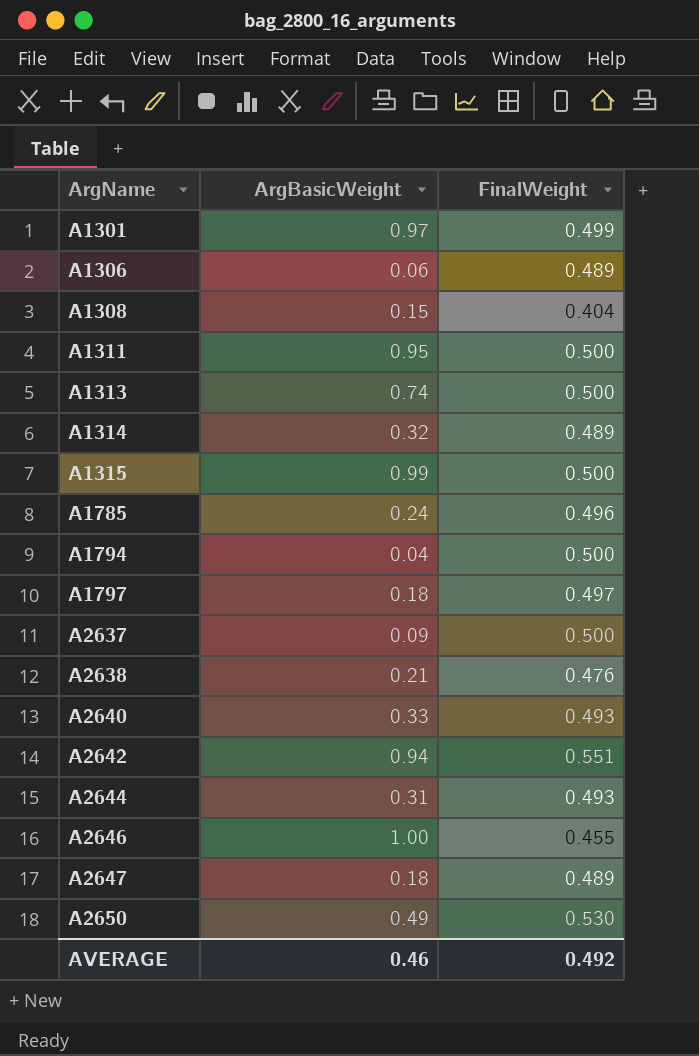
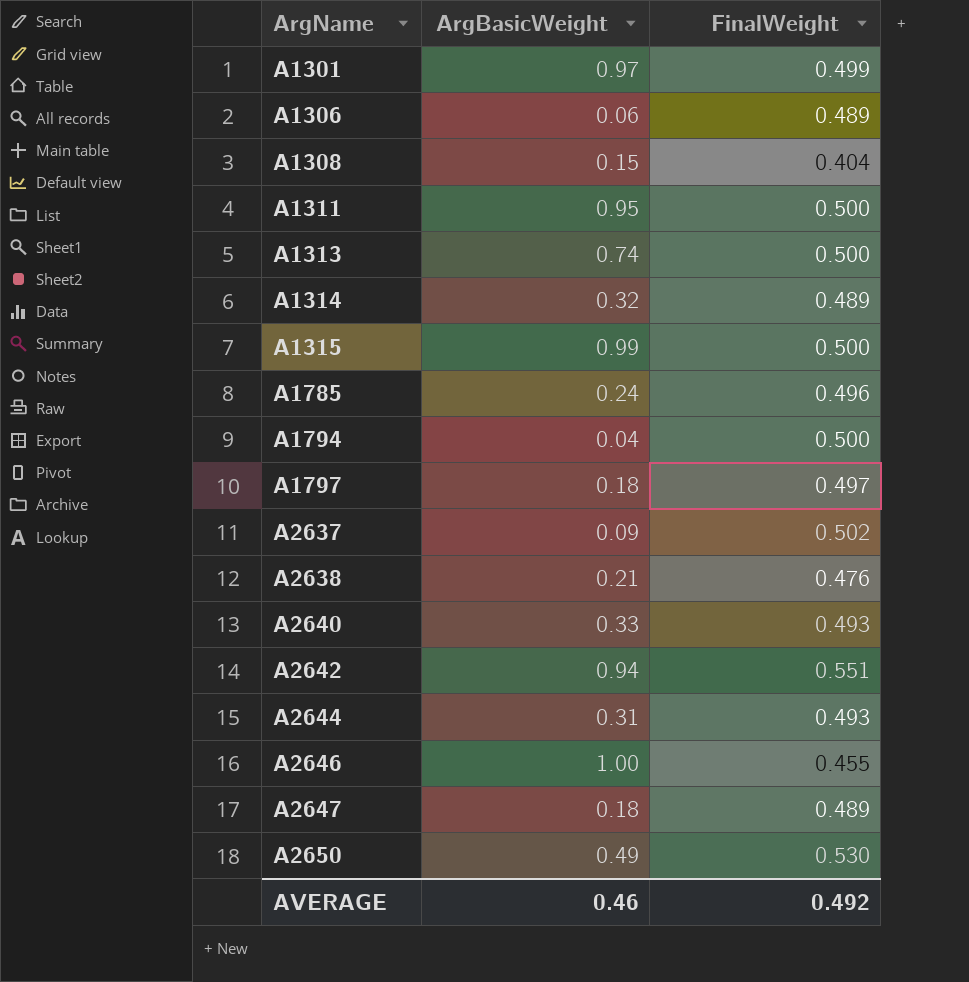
A2637 | FinalWeight: 0.500 -> 0.502

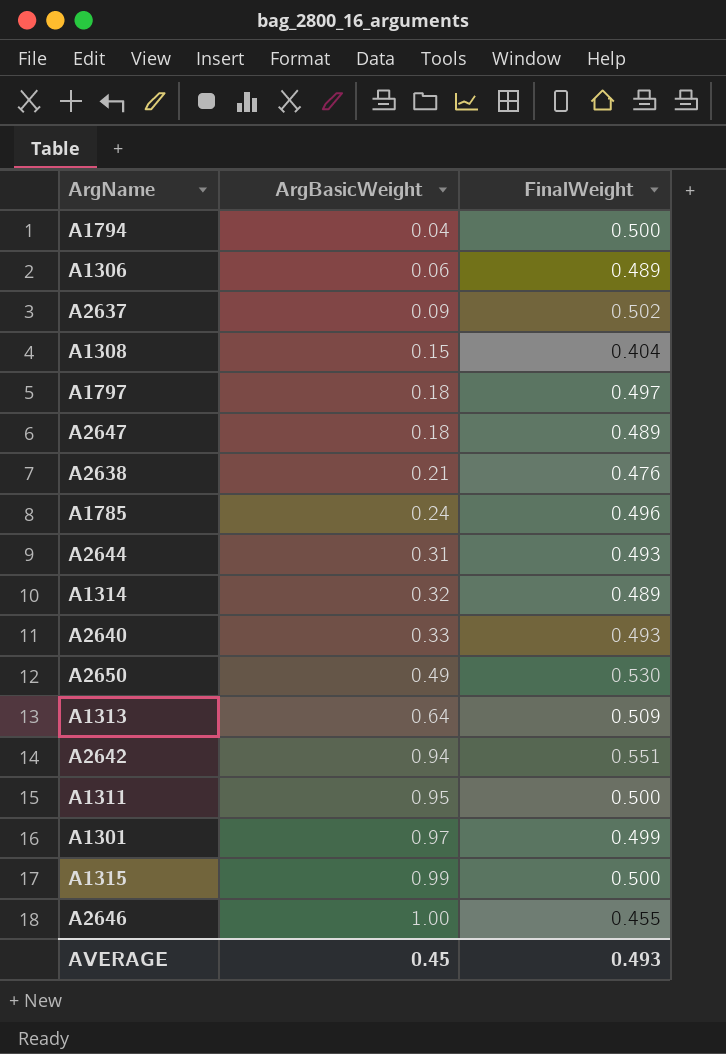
row order: ArgName ascending -> ArgBasicWeight ascending
A1313 | ArgBasicWeight: 0.74 -> 0.64
A1313 | FinalWeight: 0.500 -> 0.509
AVERAGE | ArgBasicWeight: 0.46 -> 0.45
AVERAGE | FinalWeight: 0.492 -> 0.493

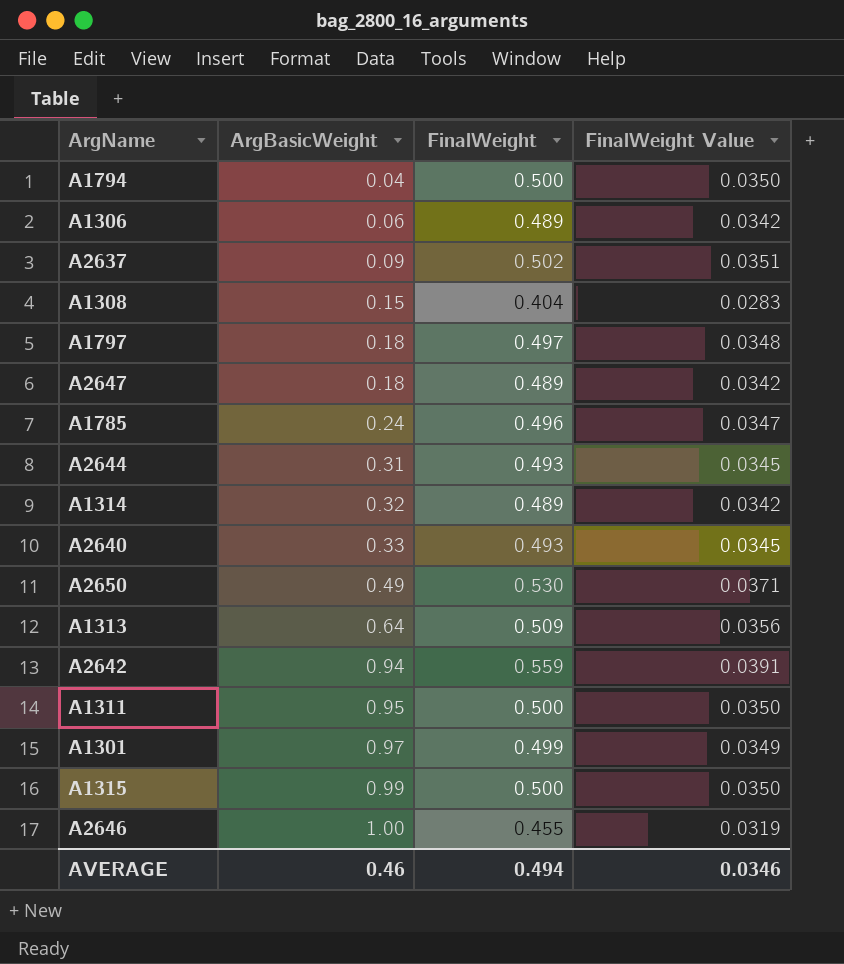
column FinalWeight Value | formula: none -> [FinalWeight] * 0.07
row A2638: 0.21 | 0.476 -> none
A2642 | FinalWeight: 0.551 -> 0.559
AVERAGE | ArgBasicWeight: 0.45 -> 0.46
AVERAGE | FinalWeight: 0.493 -> 0.494

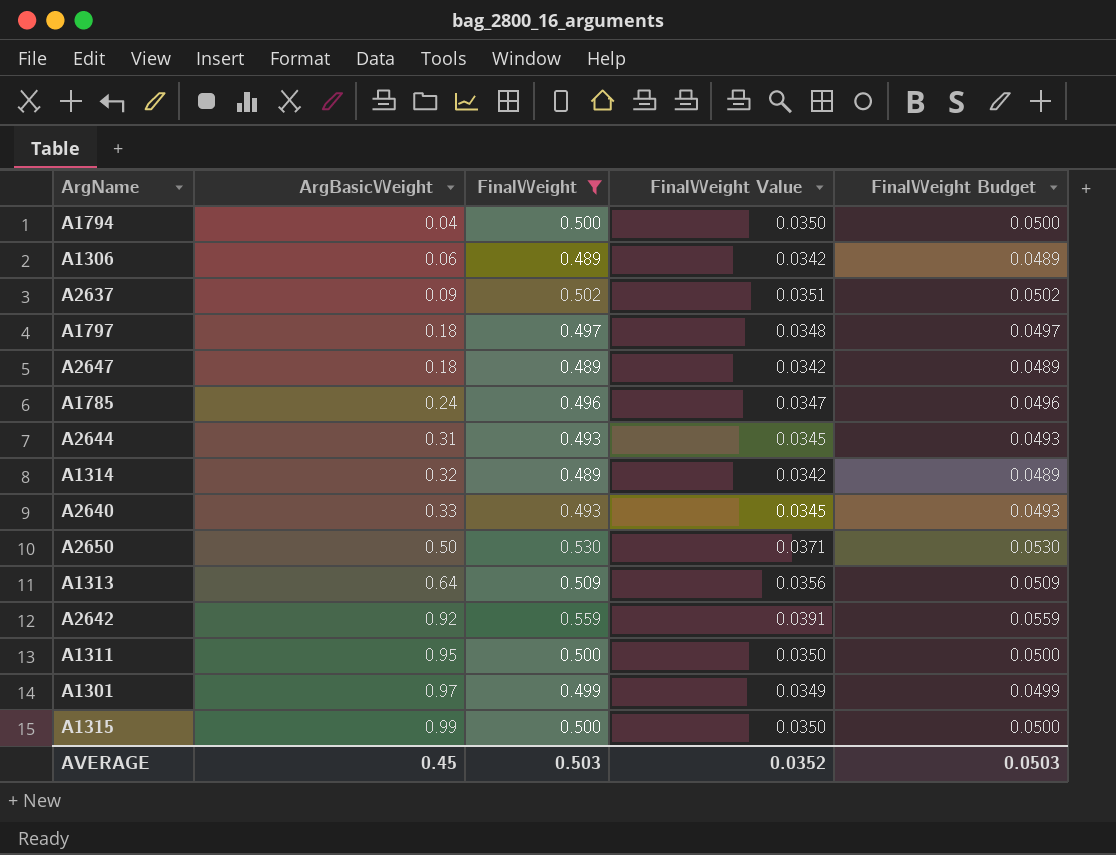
filter: none -> FinalWeight >= 0.489
column FinalWeight Budget | formula: none -> [FinalWeight] * 0.1
A2650 | ArgBasicWeight: 0.49 -> 0.50
A2642 | ArgBasicWeight: 0.94 -> 0.92
AVERAGE | ArgBasicWeight: 0.46 -> 0.45
AVERAGE | FinalWeight: 0.494 -> 0.503
AVERAGE | FinalWeight Value: 0.0346 -> 0.0352

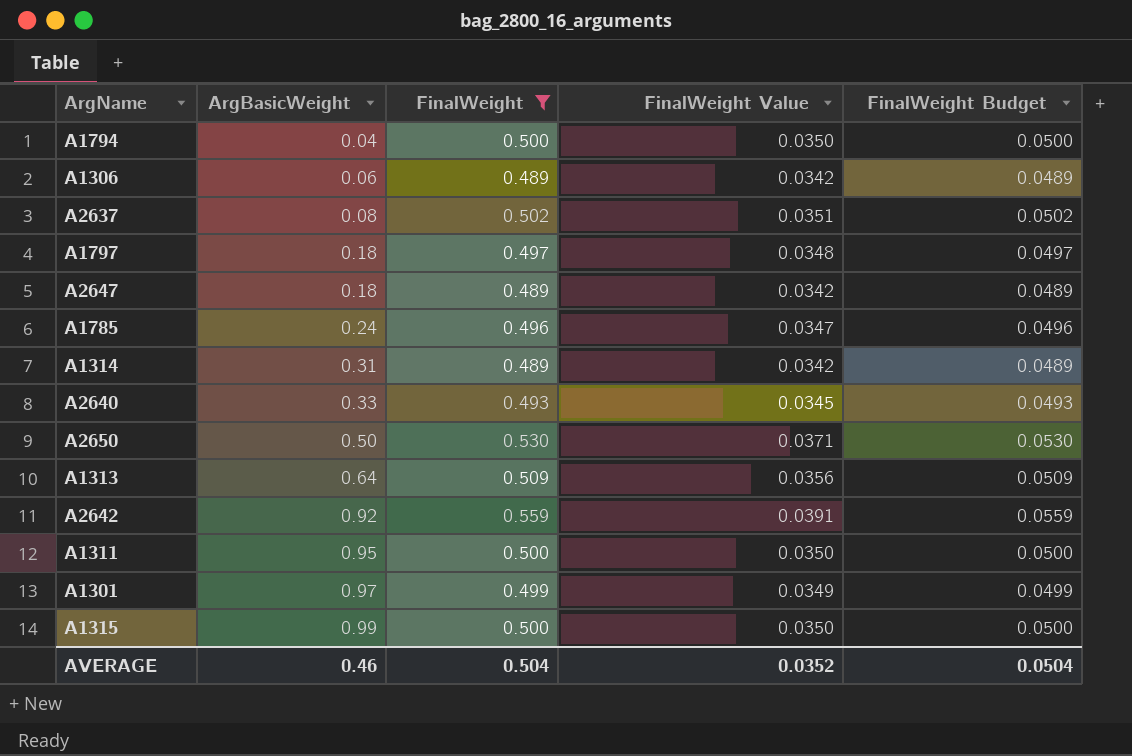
row A2644: 0.31 | 0.493 | 0.0345 | 0.0493 -> none
A2637 | ArgBasicWeight: 0.09 -> 0.08
A1314 | ArgBasicWeight: 0.32 -> 0.31
AVERAGE | ArgBasicWeight: 0.45 -> 0.46
AVERAGE | FinalWeight: 0.503 -> 0.504
AVERAGE | FinalWeight Budget: 0.0503 -> 0.0504

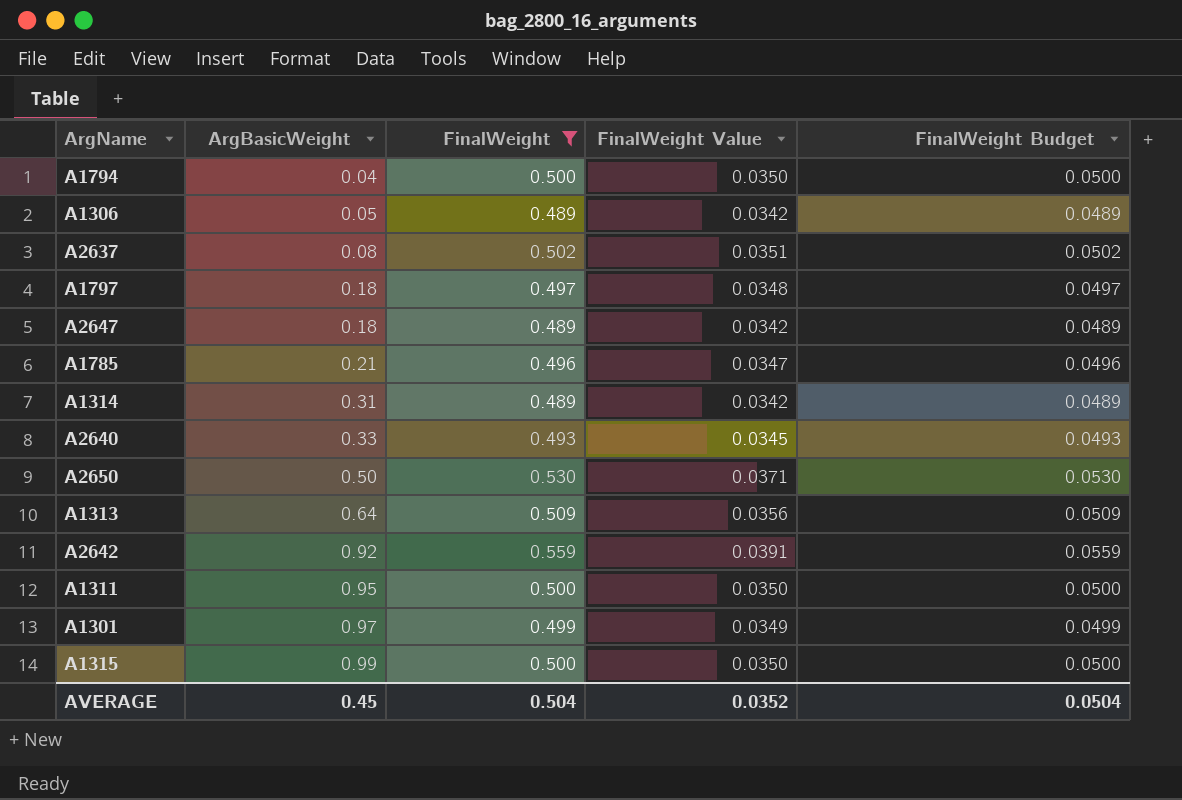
A1306 | ArgBasicWeight: 0.06 -> 0.05
A1785 | ArgBasicWeight: 0.24 -> 0.21
AVERAGE | ArgBasicWeight: 0.46 -> 0.45

